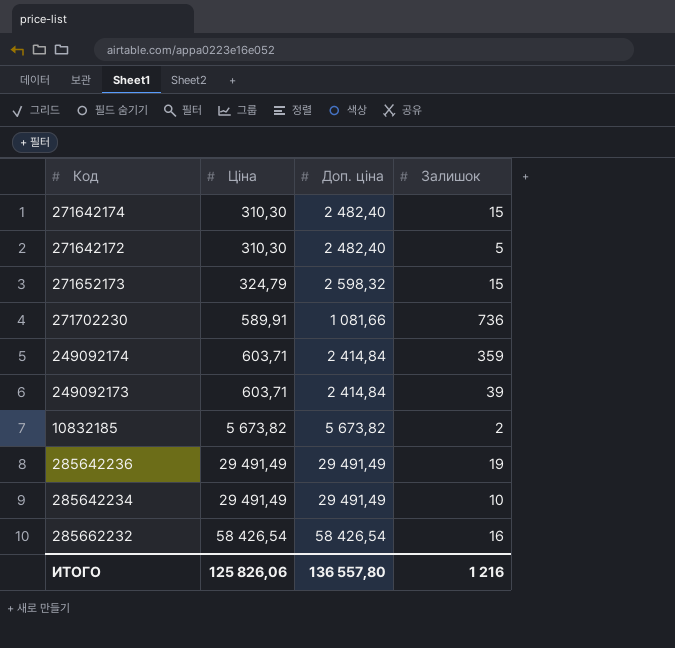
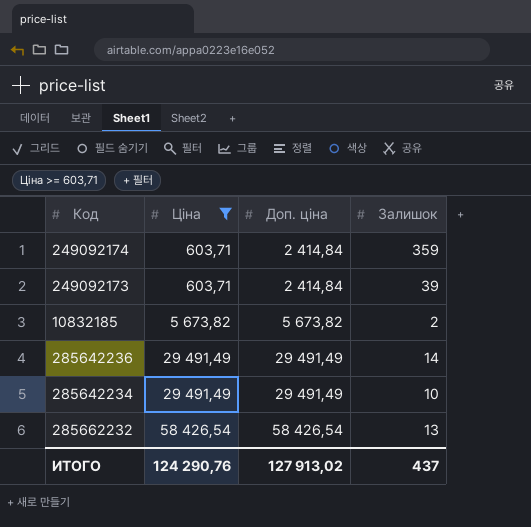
filter: none -> Ціна >= 603,71
285642236 | Залишок: 19 -> 14
285662232 | Залишок: 16 -> 13
ИТОГО | Ціна: 125 826,06 -> 124 290,76
ИТОГО | Доп. ціна: 136 557,80 -> 127 913,02
ИТОГО | Залишок: 1 216 -> 437

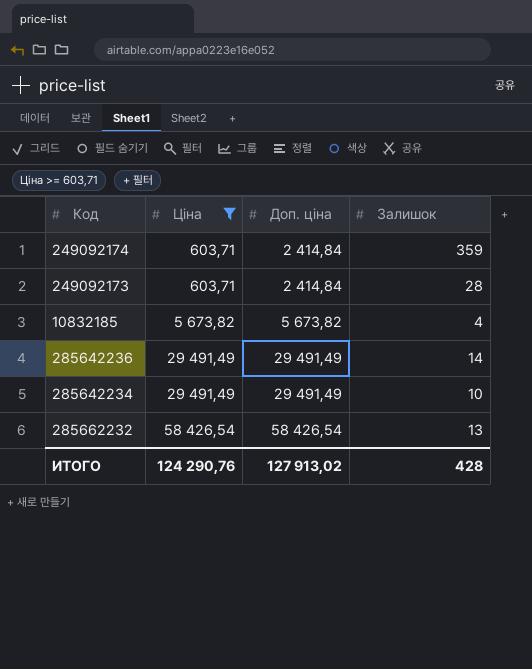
249092173 | Залишок: 39 -> 28
10832185 | Залишок: 2 -> 4
ИТОГО | Залишок: 437 -> 428

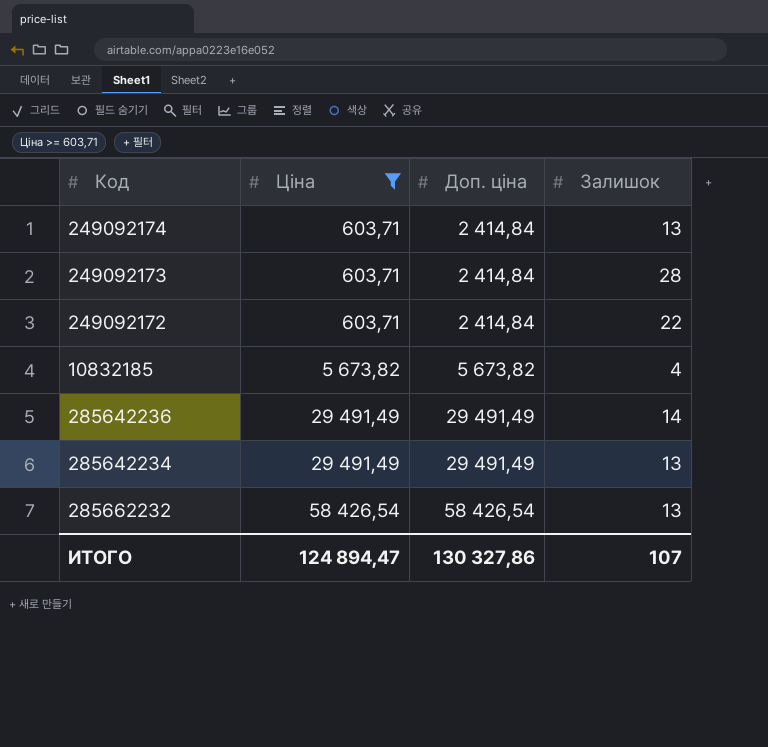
249092174 | Залишок: 359 -> 13
row 249092172: none -> 603,71 | 2 414,84 | 22
285642234 | Залишок: 10 -> 13
ИТОГО | Ціна: 124 290,76 -> 124 894,47
ИТОГО | Доп. ціна: 127 913,02 -> 130 327,86
ИТОГО | Залишок: 428 -> 107

